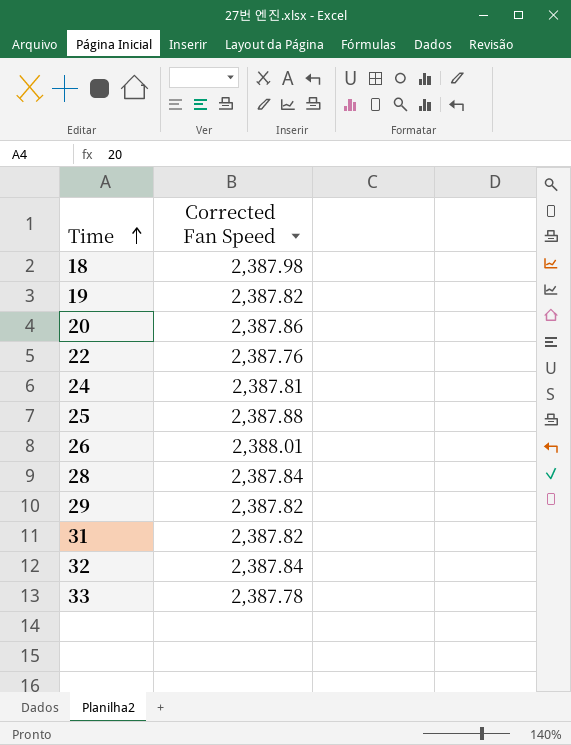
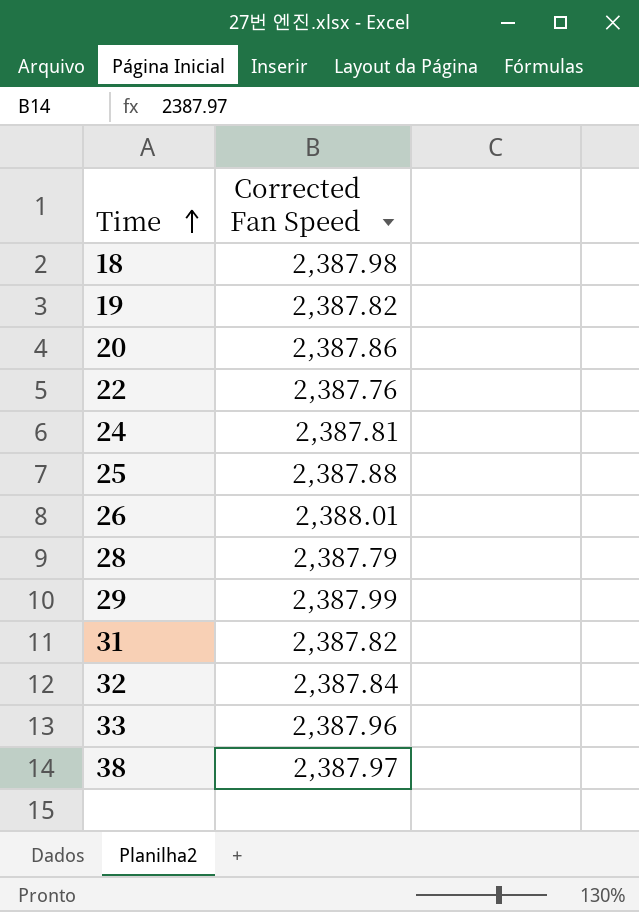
28 | Corrected Fan Speed: 2,387.84 -> 2,387.79
29 | Corrected Fan Speed: 2,387.82 -> 2,387.99
33 | Corrected Fan Speed: 2,387.78 -> 2,387.96
row 38: none -> 2,387.97

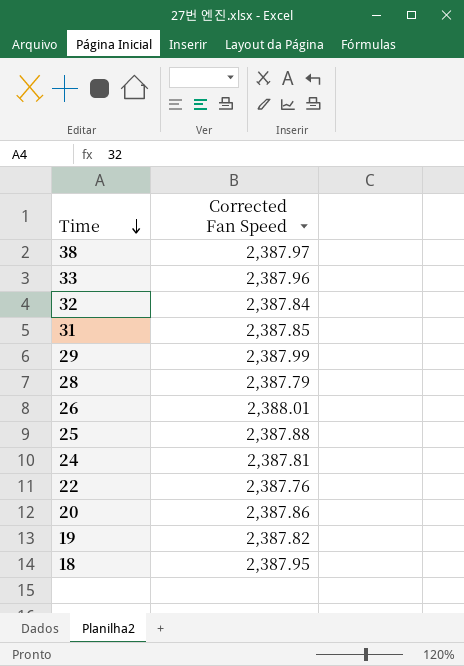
row order: Time ascending -> Time descending
31 | Corrected Fan Speed: 2,387.82 -> 2,387.85
18 | Corrected Fan Speed: 2,387.98 -> 2,387.95

